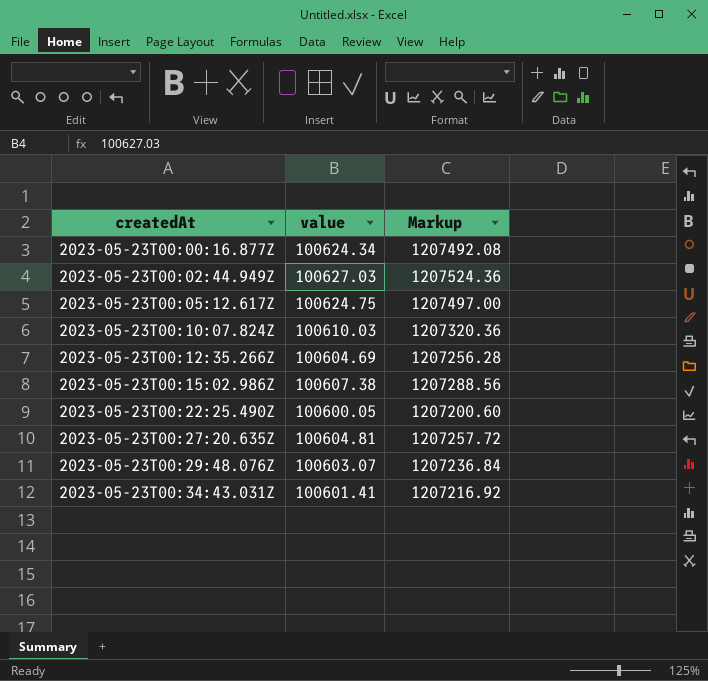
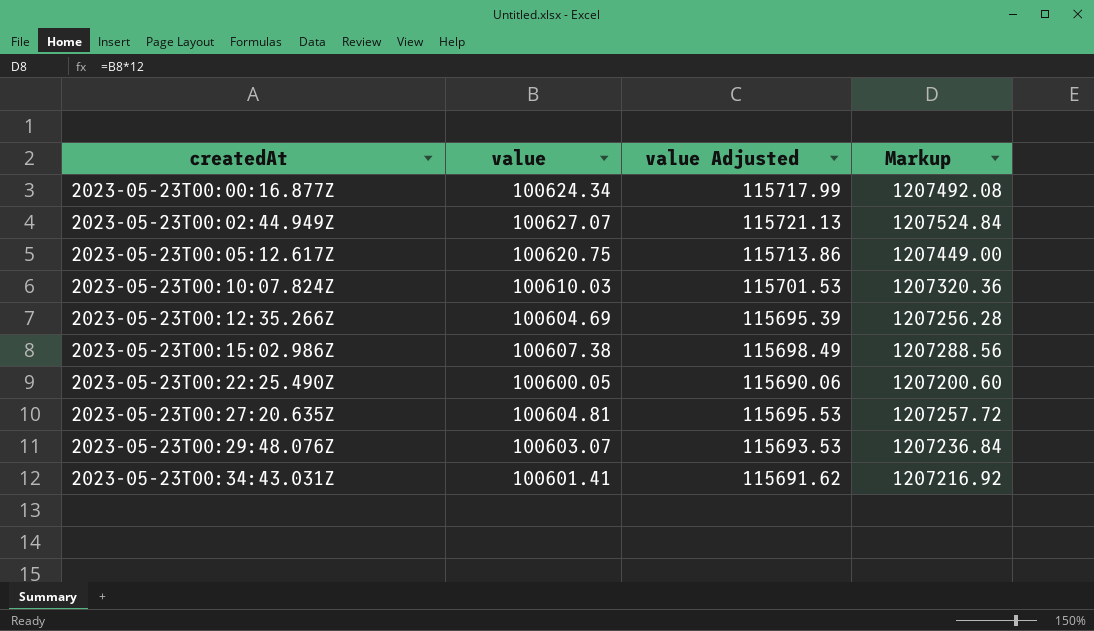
column value Adjusted | formula: none -> [value] * 1.15
2023-05-23T00:02:44.949Z | value: 100627.03 -> 100627.07
2023-05-23T00:02:44.949Z | Markup: 1207524.36 -> 1207524.84
2023-05-23T00:05:12.617Z | value: 100624.75 -> 100620.75
2023-05-23T00:05:12.617Z | Markup: 1207497.00 -> 1207449.00

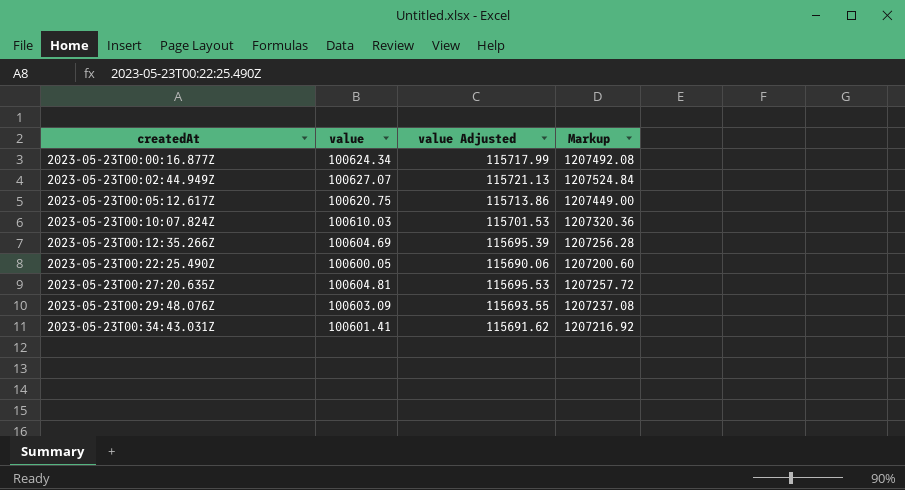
row 2023-05-23T00:15:02.986Z: 100607.38 | 115698.49 | 1207288.56 -> none
2023-05-23T00:29:48.076Z | value: 100603.07 -> 100603.09
2023-05-23T00:29:48.076Z | value Adjusted: 115693.53 -> 115693.55
2023-05-23T00:29:48.076Z | Markup: 1207236.84 -> 1207237.08

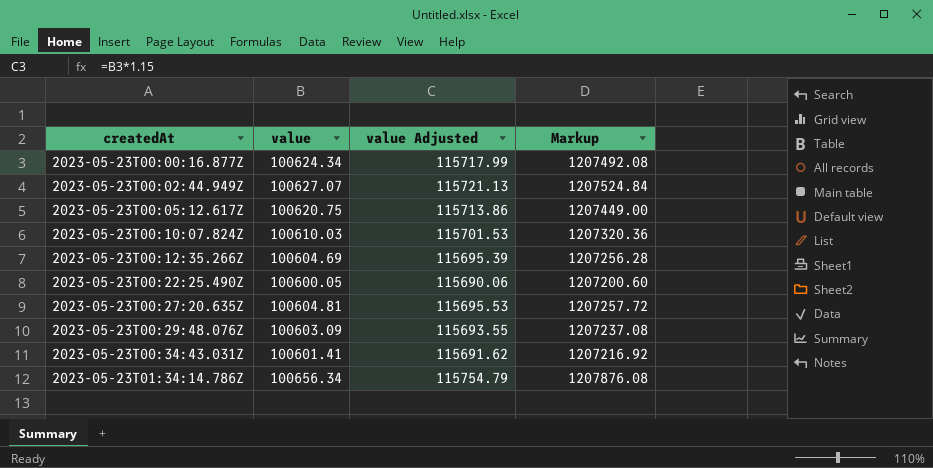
row 2023-05-23T01:34:14.786Z: none -> 100656.34 | 115754.79 | 1207876.08

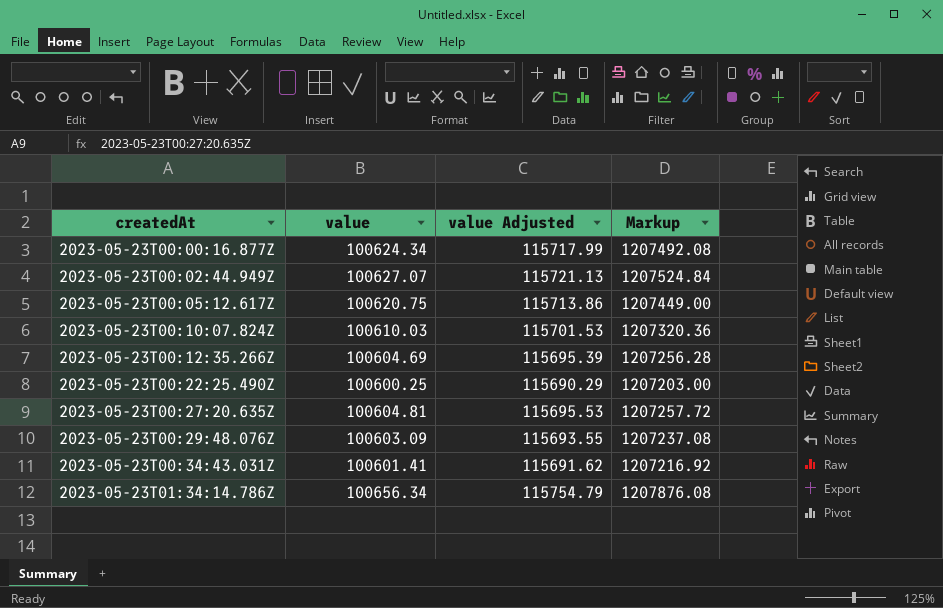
2023-05-23T00:22:25.490Z | value: 100600.05 -> 100600.25
2023-05-23T00:22:25.490Z | value Adjusted: 115690.06 -> 115690.29
2023-05-23T00:22:25.490Z | Markup: 1207200.60 -> 1207203.00

